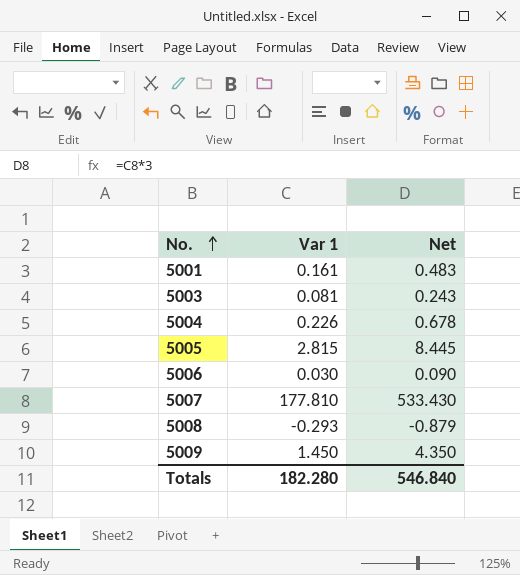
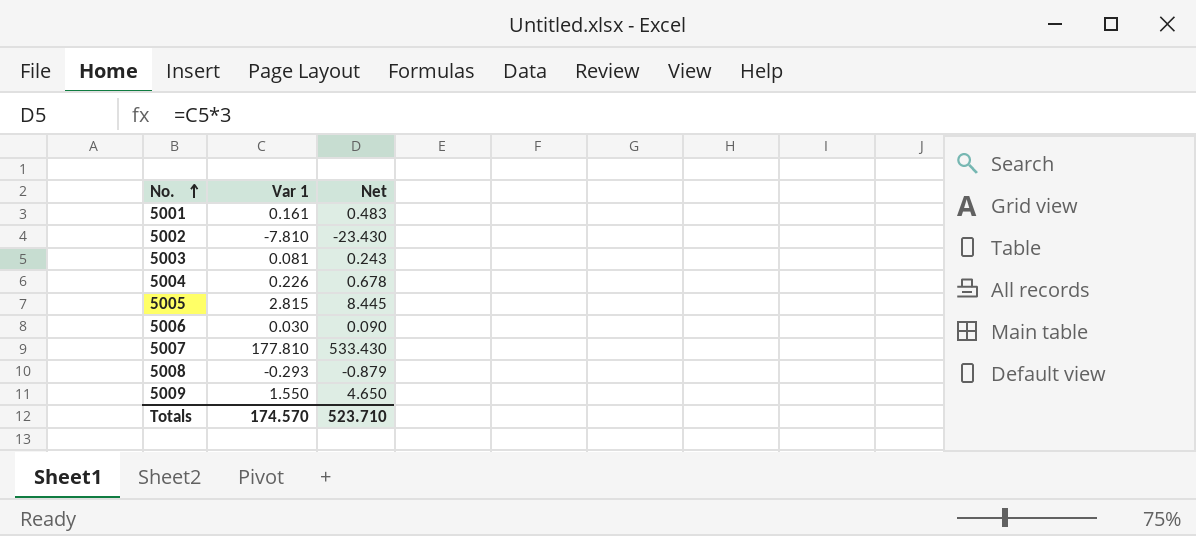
row 5002: none -> -7.810 | -23.430
5009 | Var 1: 1.450 -> 1.550
5009 | Net: 4.350 -> 4.650
Totals | Var 1: 182.280 -> 174.570
Totals | Net: 546.840 -> 523.710

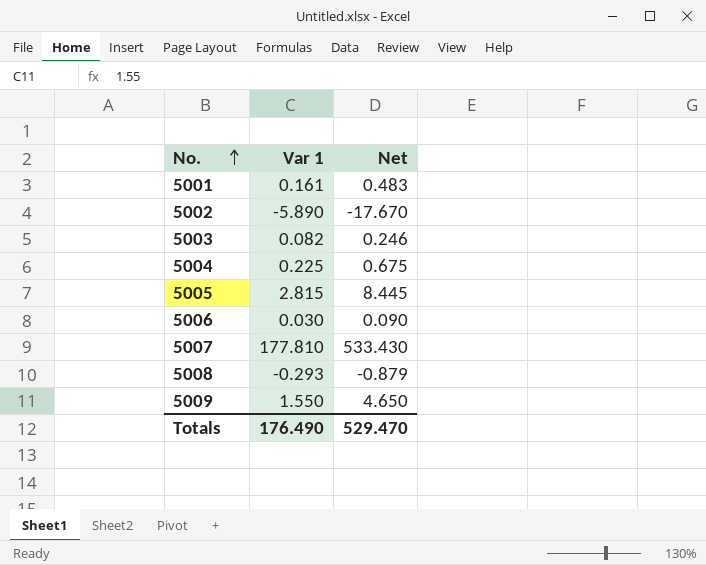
5002 | Var 1: -7.810 -> -5.890
5002 | Net: -23.430 -> -17.670
5003 | Var 1: 0.081 -> 0.082
5003 | Net: 0.243 -> 0.246
5004 | Var 1: 0.226 -> 0.225
5004 | Net: 0.678 -> 0.675
Totals | Var 1: 174.570 -> 176.490
Totals | Net: 523.710 -> 529.470

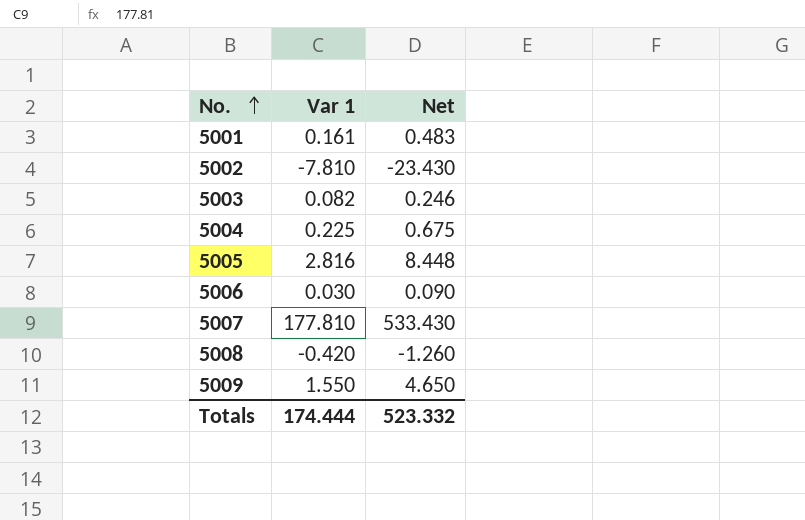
5002 | Var 1: -5.890 -> -7.810
5002 | Net: -17.670 -> -23.430
5005 | Var 1: 2.815 -> 2.816
5005 | Net: 8.445 -> 8.448
5008 | Var 1: -0.293 -> -0.420
5008 | Net: -0.879 -> -1.260
Totals | Var 1: 176.490 -> 174.444
Totals | Net: 529.470 -> 523.332

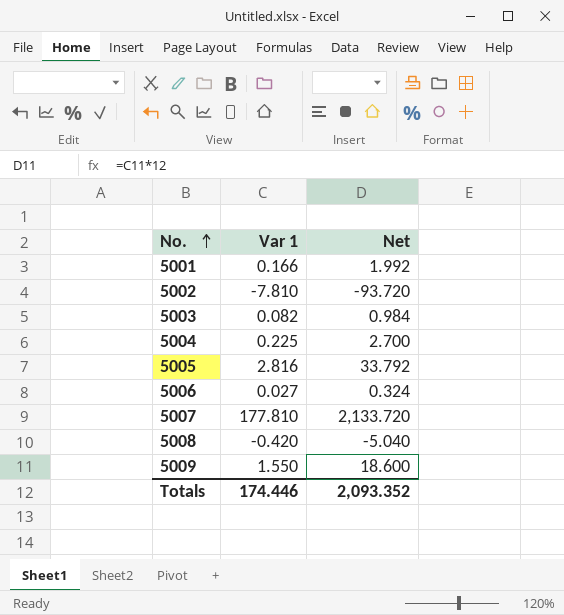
column Net | formula: [Var 1] * 3 -> [Var 1] * 12
5001 | Var 1: 0.161 -> 0.166
5006 | Var 1: 0.030 -> 0.027
Totals | Var 1: 174.444 -> 174.446
Totals | Net: 523.332 -> 2,093.352

